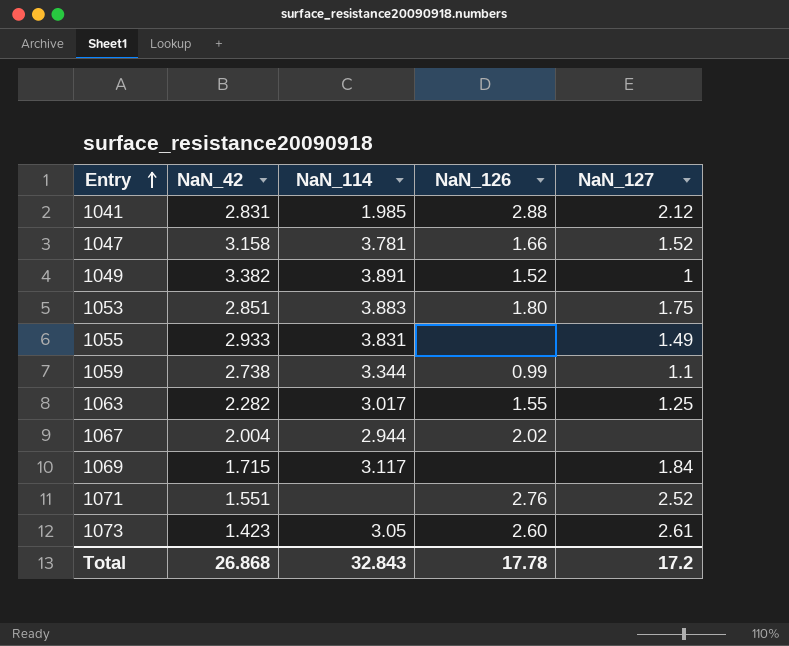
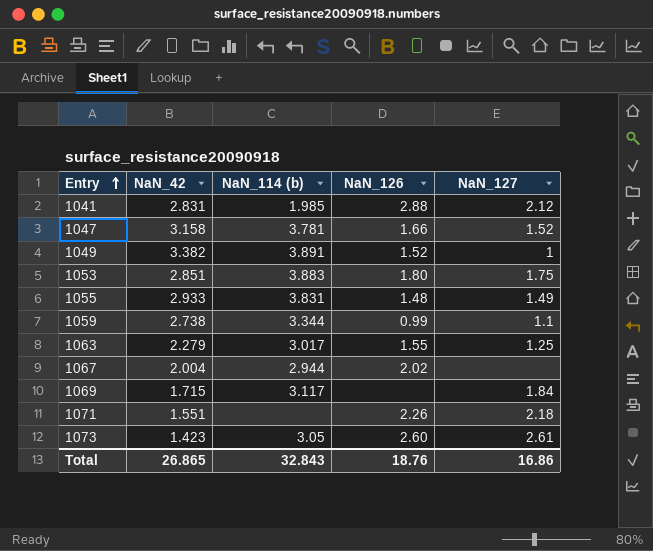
column name: NaN_114 -> NaN_114 (b)
1055 | NaN_126: none -> 1.48
1063 | NaN_42: 2.282 -> 2.279
1071 | NaN_126: 2.76 -> 2.26
1071 | NaN_127: 2.52 -> 2.18
Total | NaN_42: 26.868 -> 26.865
Total | NaN_126: 17.78 -> 18.76
Total | NaN_127: 17.2 -> 16.86

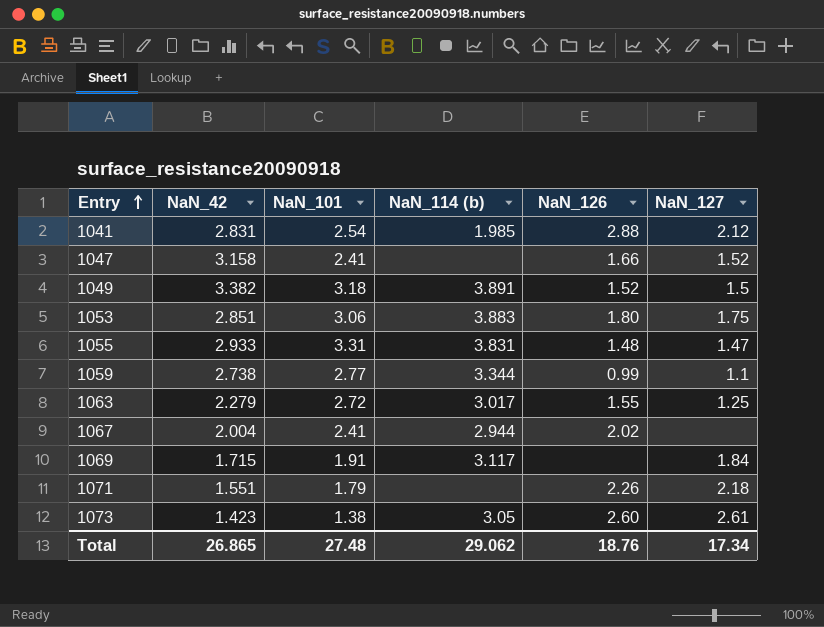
column NaN_101 | position: none -> 3
1047 | NaN_114 (b): 3.781 -> none
1049 | NaN_127: 1 -> 1.5
1055 | NaN_127: 1.49 -> 1.47
Total | NaN_114 (b): 32.843 -> 29.062
Total | NaN_127: 16.86 -> 17.34

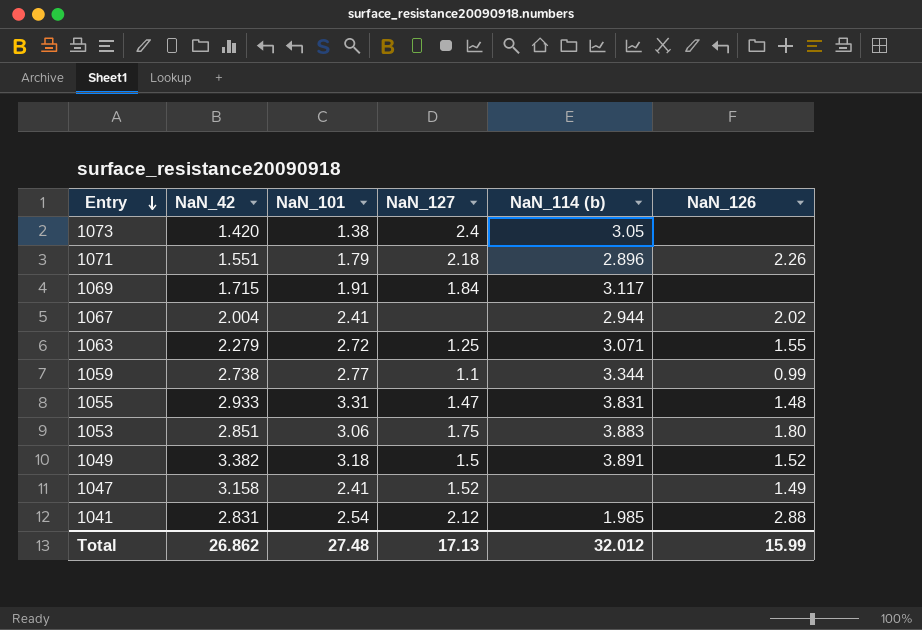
row order: Entry ascending -> Entry descending
column NaN_127 | position: 6 -> 4
1073 | NaN_42: 1.423 -> 1.420
1073 | NaN_127: 2.61 -> 2.4
1073 | NaN_126: 2.60 -> none
1071 | NaN_114 (b): none -> 2.896
1063 | NaN_114 (b): 3.017 -> 3.071
1047 | NaN_126: 1.66 -> 1.49
Total | NaN_42: 26.865 -> 26.862
Total | NaN_127: 17.34 -> 17.13
Total | NaN_114 (b): 29.062 -> 32.012
Total | NaN_126: 18.76 -> 15.99

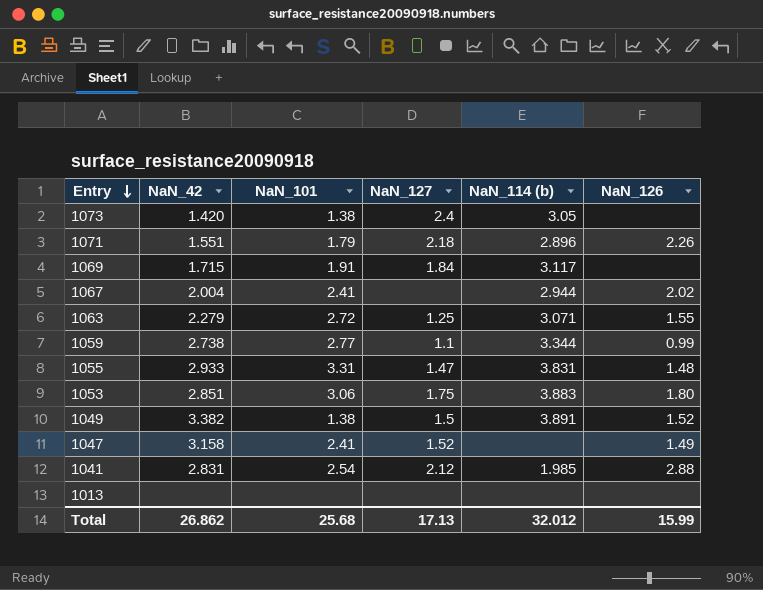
1049 | NaN_101: 3.18 -> 1.38
row 1013: none -> none | none | none | none | none
Total | NaN_101: 27.48 -> 25.68

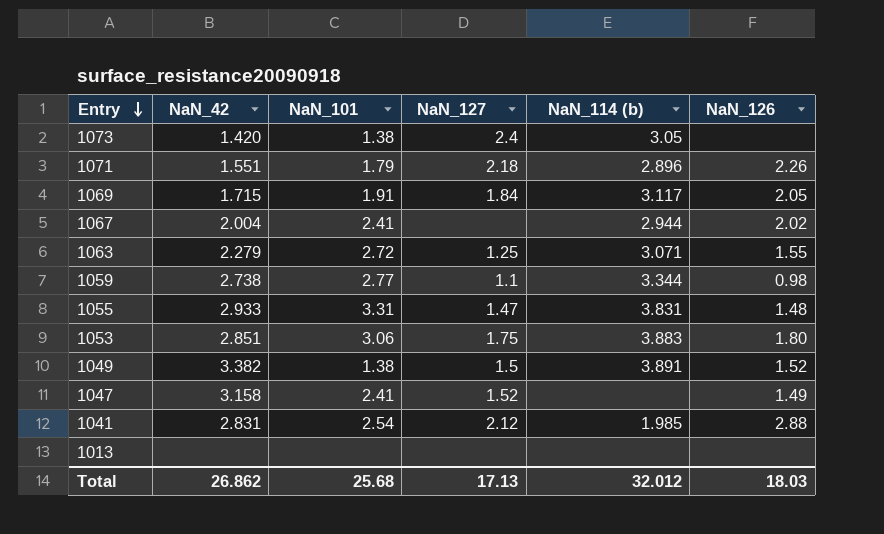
1069 | NaN_126: none -> 2.05
1059 | NaN_126: 0.99 -> 0.98
Total | NaN_126: 15.99 -> 18.03

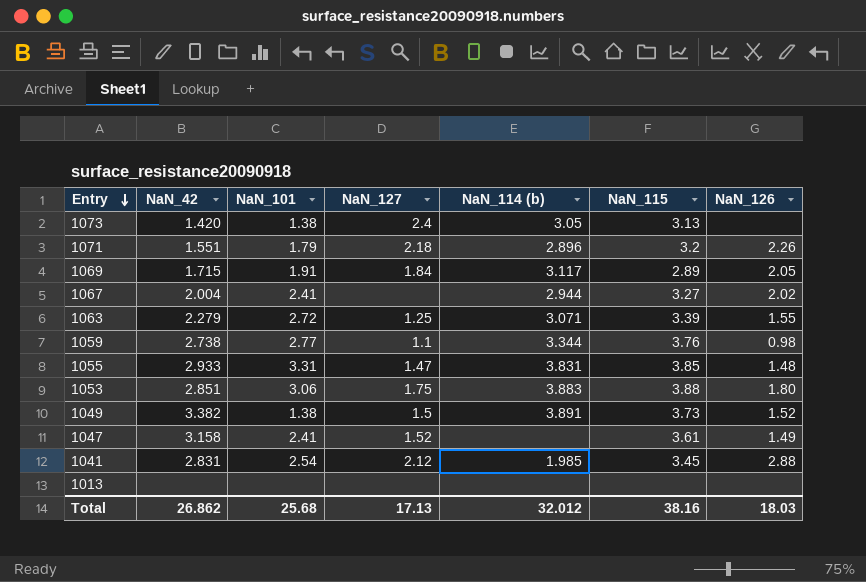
column NaN_115 | position: none -> 6

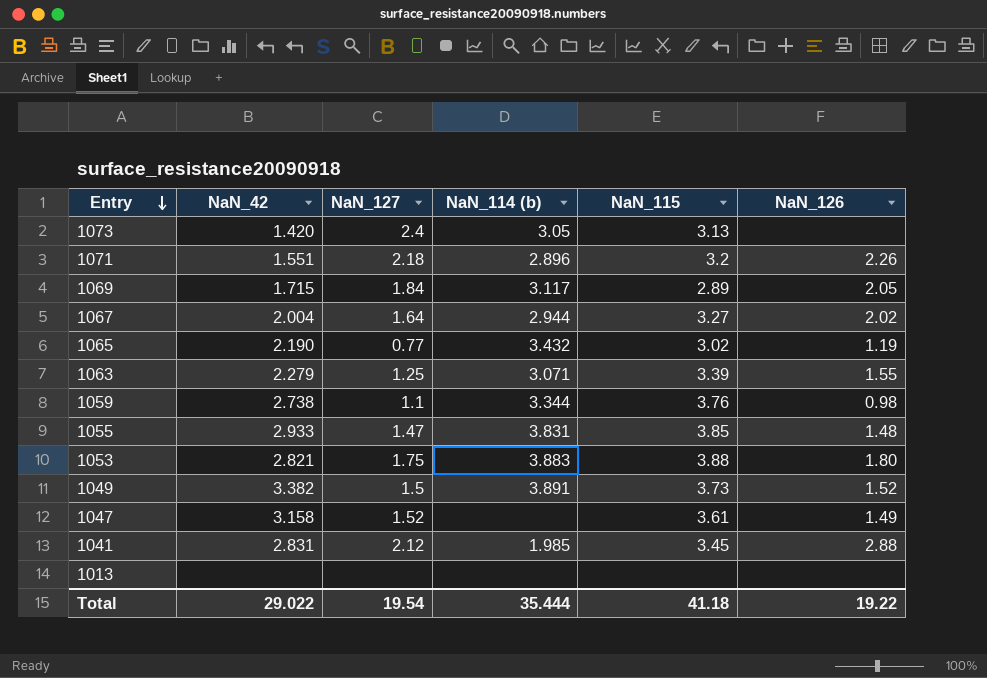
column NaN_101 | position: 3 -> none
1067 | NaN_127: none -> 1.64
row 1065: none -> 2.190 | 0.77 | 3.432 | 3.02 | 1.19
1053 | NaN_42: 2.851 -> 2.821
Total | NaN_42: 26.862 -> 29.022
Total | NaN_127: 17.13 -> 19.54
Total | NaN_114 (b): 32.012 -> 35.444
Total | NaN_115: 38.16 -> 41.18
Total | NaN_126: 18.03 -> 19.22

